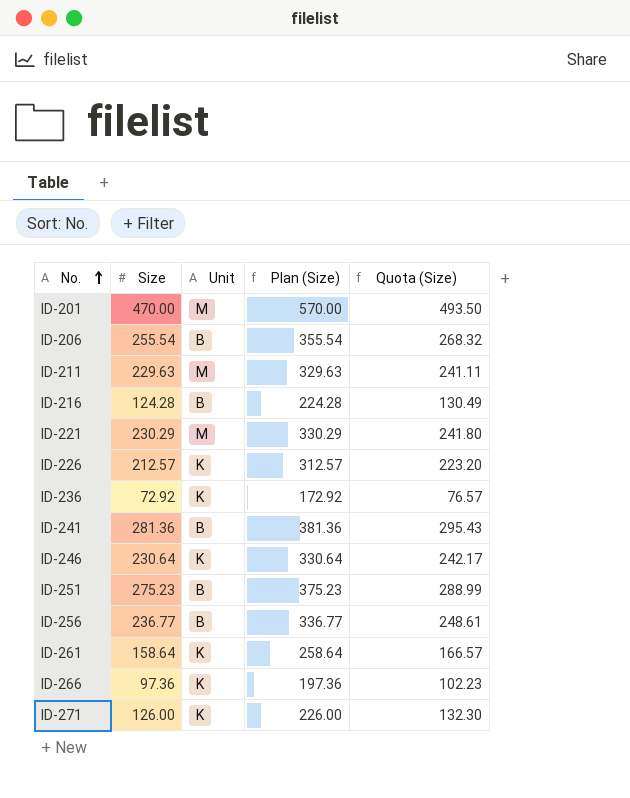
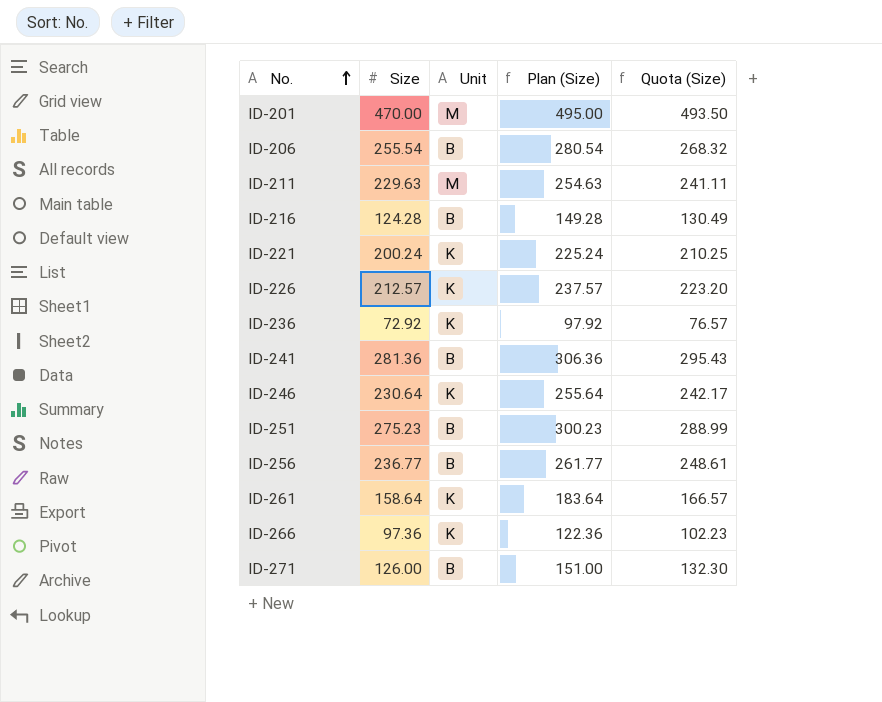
column Plan (Size) | formula: [Size] + 100 -> [Size] + 25
ID-221 | Size: 230.29 -> 200.24
ID-221 | Unit: M -> K
ID-221 | Quota (Size): 241.80 -> 210.25
ID-271 | Unit: K -> B

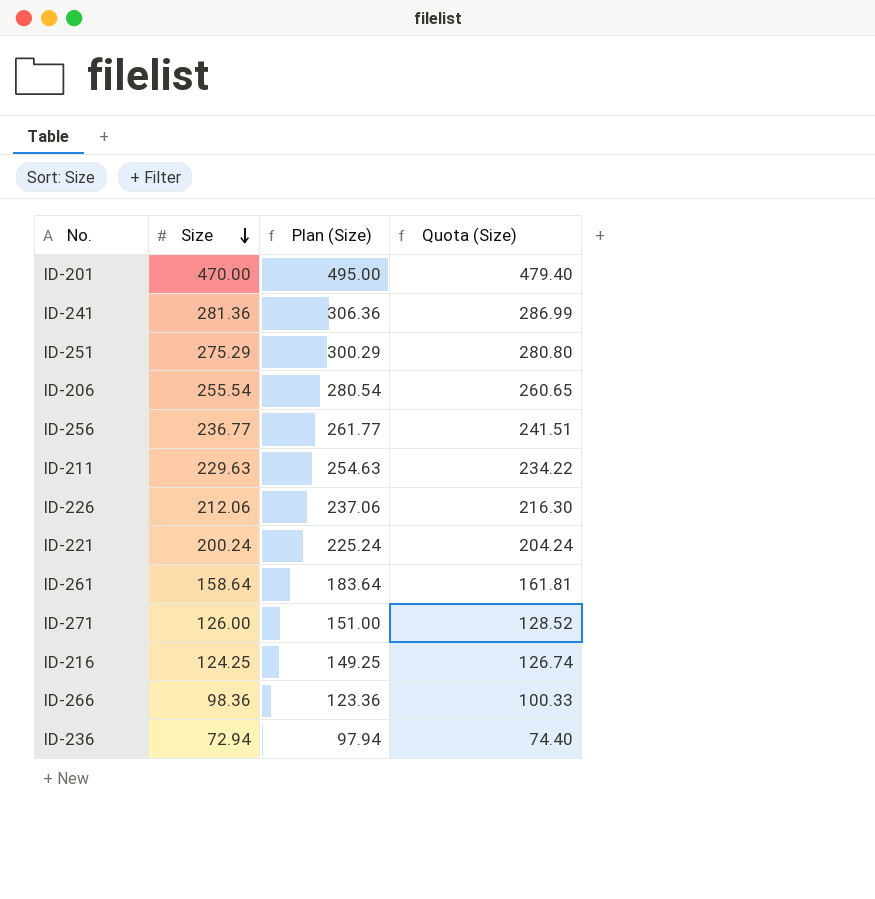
row order: No. ascending -> Size descending
column Unit | position: 3 -> none
column Quota (Size) | formula: [Size] * 1.05 -> [Size] * 1.02
row ID-246: 230.64 | K | 255.64 | 242.17 -> none
ID-251 | Size: 275.23 -> 275.29
ID-251 | Plan (Size): 300.23 -> 300.29
ID-226 | Size: 212.57 -> 212.06
ID-226 | Plan (Size): 237.57 -> 237.06
ID-216 | Size: 124.28 -> 124.25
ID-216 | Plan (Size): 149.28 -> 149.25
ID-266 | Size: 97.36 -> 98.36
ID-266 | Plan (Size): 122.36 -> 123.36
ID-236 | Size: 72.92 -> 72.94
ID-236 | Plan (Size): 97.92 -> 97.94

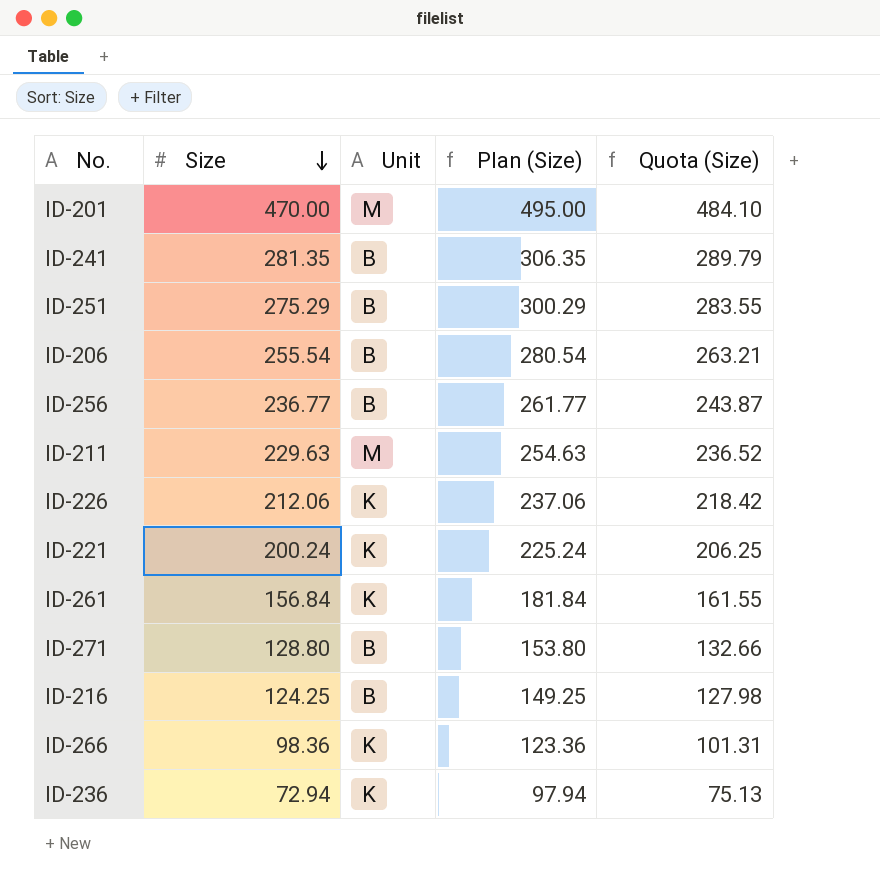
column Unit | position: none -> 3
column Quota (Size) | formula: [Size] * 1.02 -> [Size] * 1.03
ID-241 | Size: 281.36 -> 281.35
ID-241 | Plan (Size): 306.36 -> 306.35
ID-261 | Size: 158.64 -> 156.84
ID-261 | Plan (Size): 183.64 -> 181.84
ID-271 | Size: 126.00 -> 128.80
ID-271 | Plan (Size): 151.00 -> 153.80

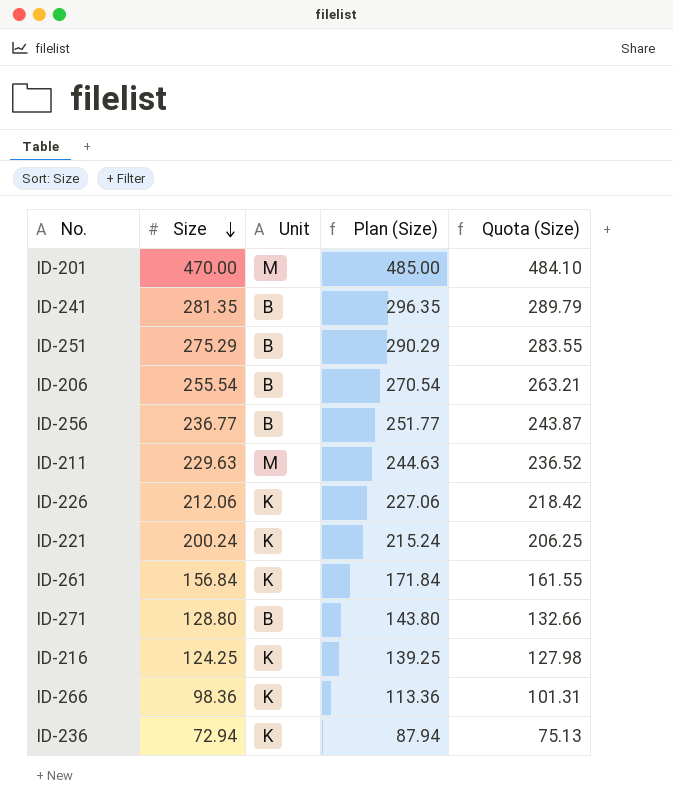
column Plan (Size) | formula: [Size] + 25 -> [Size] + 15
ID-216 | Unit: B -> K

